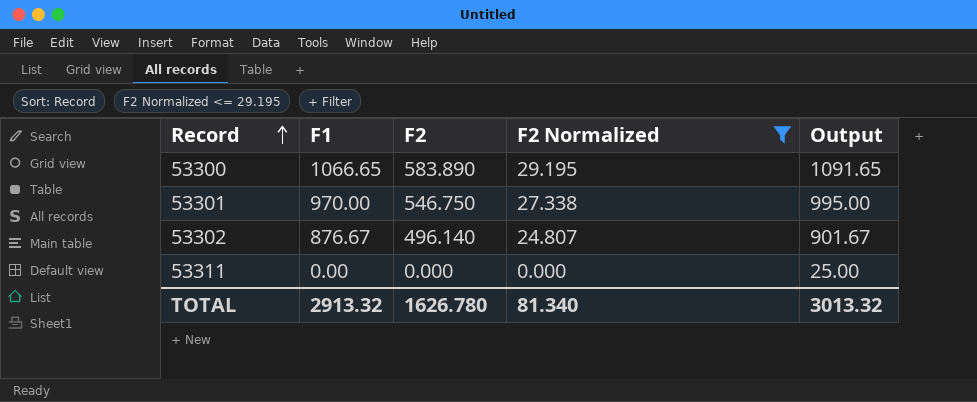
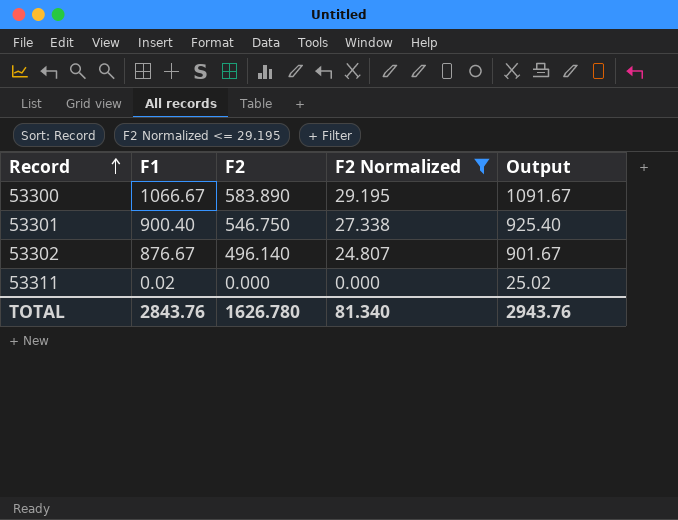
53300 | F1: 1066.65 -> 1066.67
53300 | Output: 1091.65 -> 1091.67
53301 | F1: 970.00 -> 900.40
53301 | Output: 995.00 -> 925.40
53311 | F1: 0.00 -> 0.02
53311 | Output: 25.00 -> 25.02
TOTAL | F1: 2913.32 -> 2843.76
TOTAL | Output: 3013.32 -> 2943.76

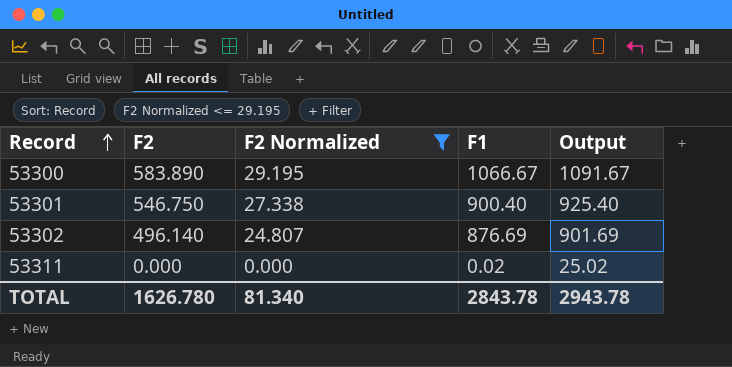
column F1 | position: 2 -> 4
53302 | F1: 876.67 -> 876.69
53302 | Output: 901.67 -> 901.69
TOTAL | F1: 2843.76 -> 2843.78
TOTAL | Output: 2943.76 -> 2943.78

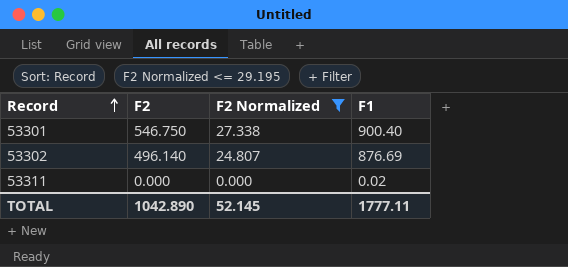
column Output | formula: [F1] + 25 -> none
row 53300: 583.890 | 29.195 | 1066.67 | 1091.67 -> none
TOTAL | F2: 1626.780 -> 1042.890
TOTAL | F2 Normalized: 81.340 -> 52.145
TOTAL | F1: 2843.78 -> 1777.11

